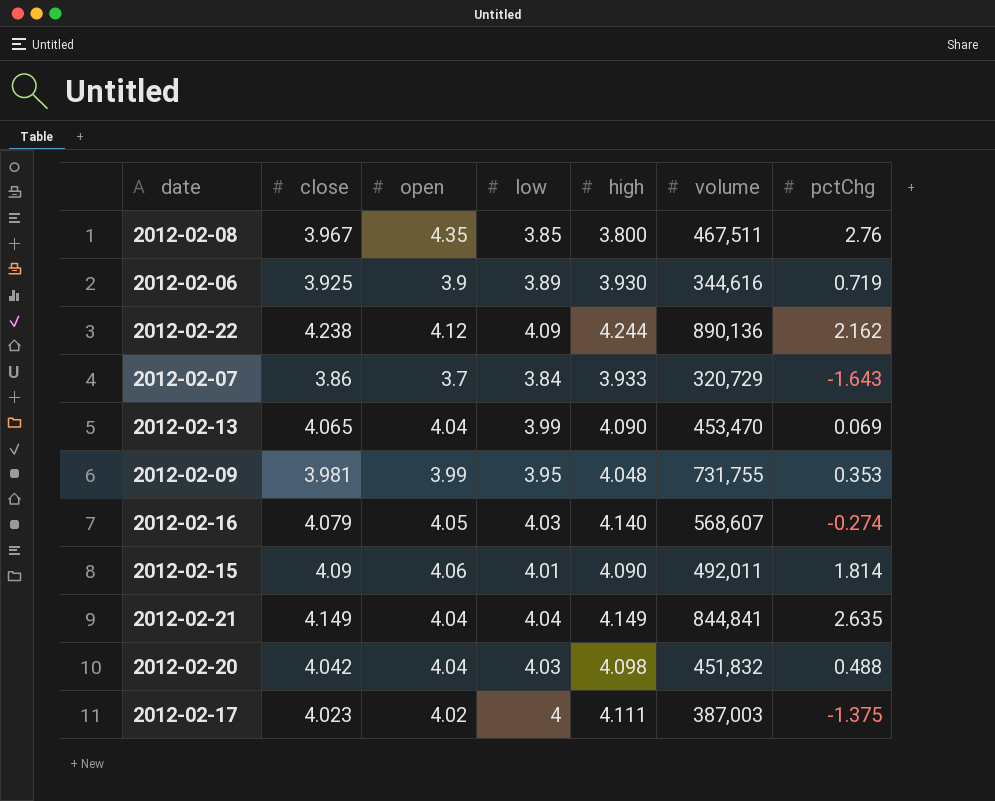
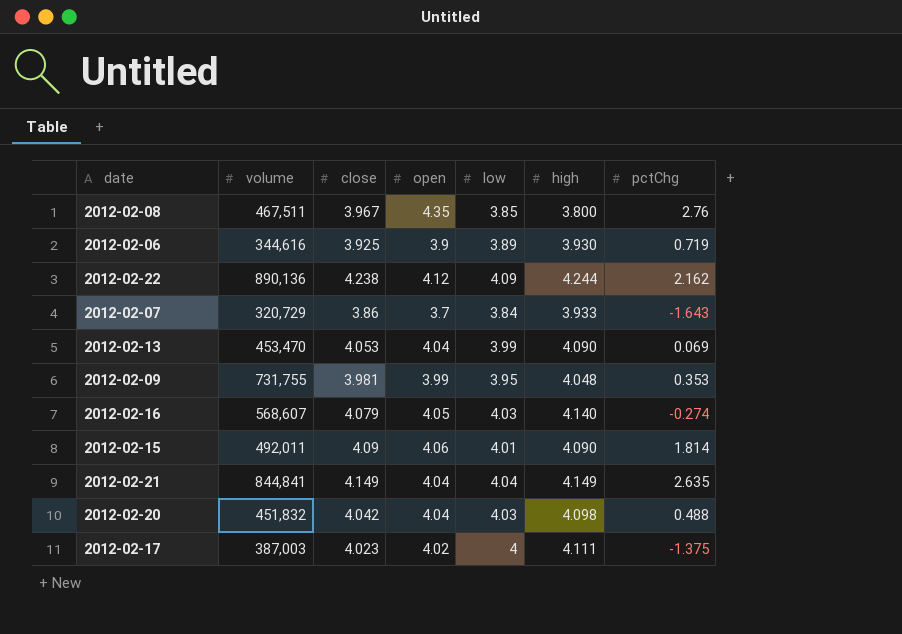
column volume | position: 6 -> 2
2012-02-13 | close: 4.065 -> 4.053

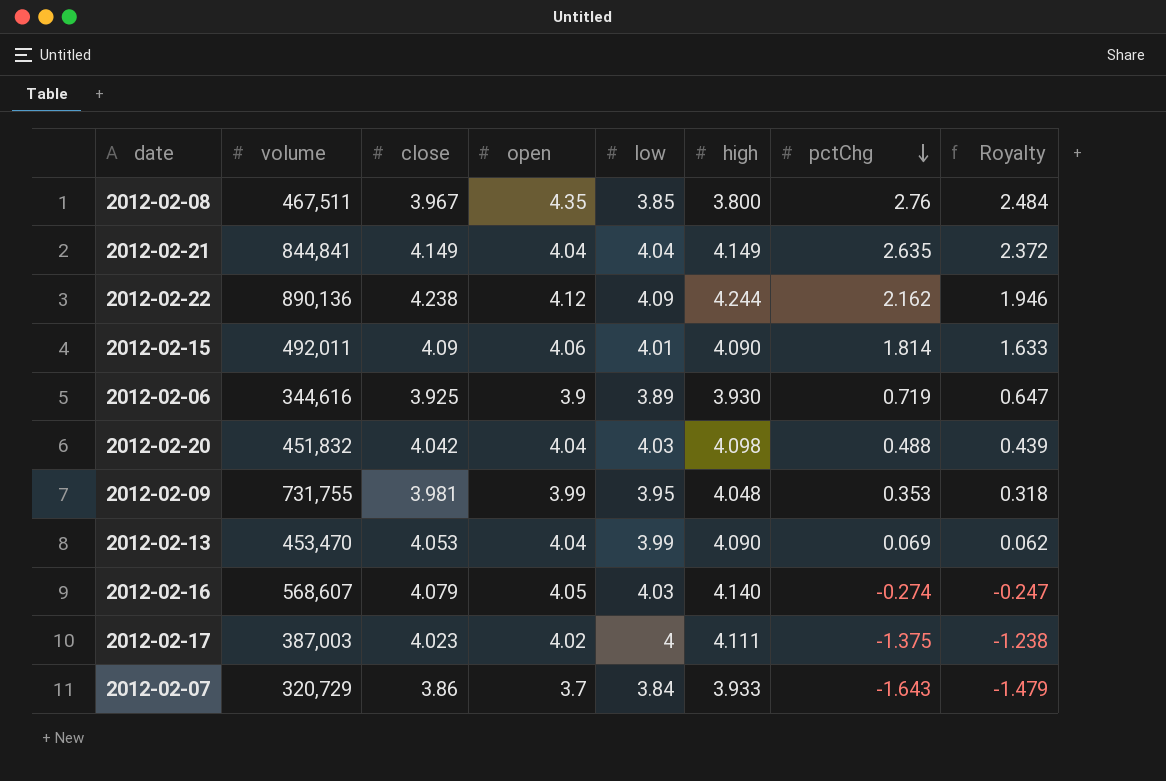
row order: none -> pctChg descending
column Royalty | formula: none -> [pctChg] * 0.9

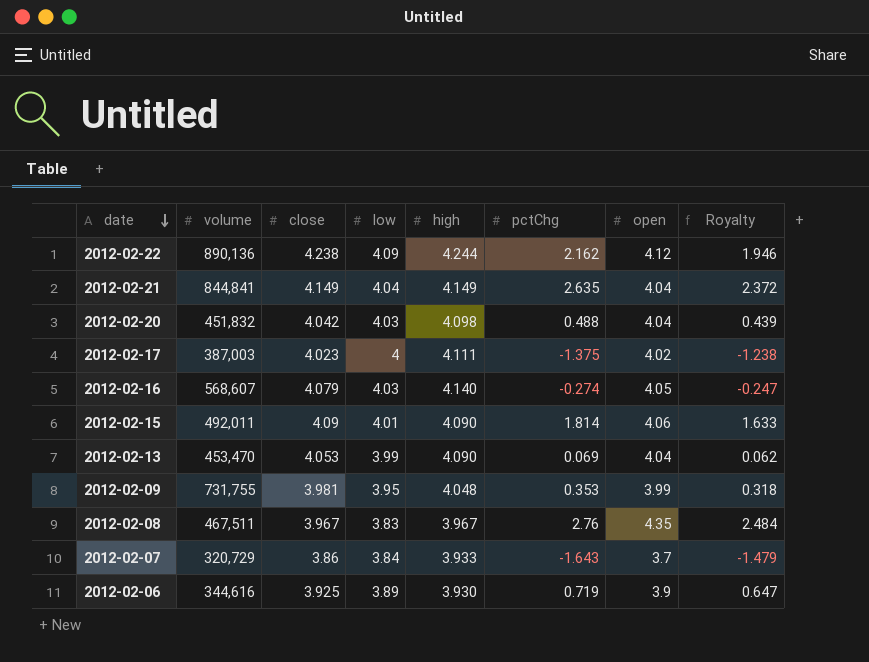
row order: pctChg descending -> date descending
column open | position: 4 -> 7
2012-02-08 | low: 3.85 -> 3.83
2012-02-08 | high: 3.800 -> 3.967

